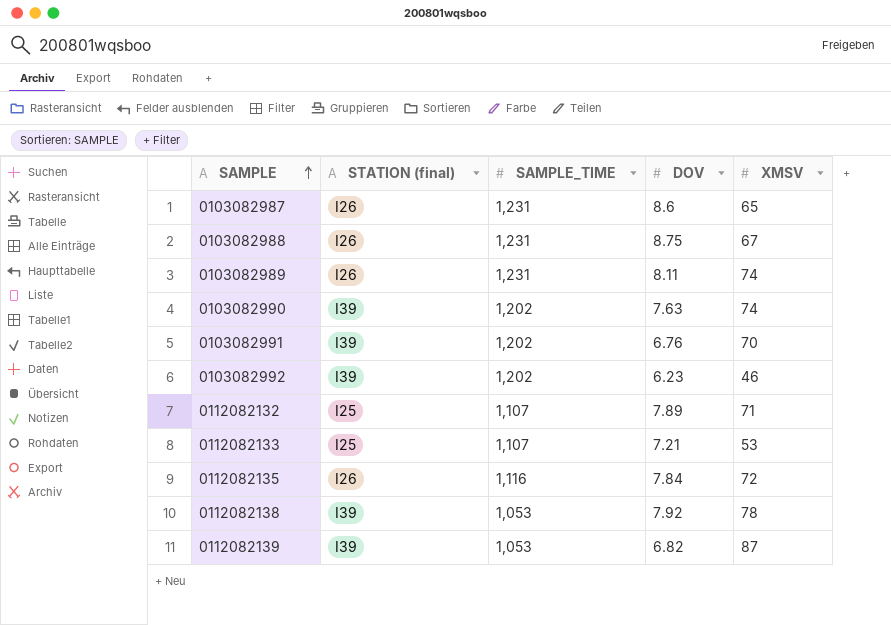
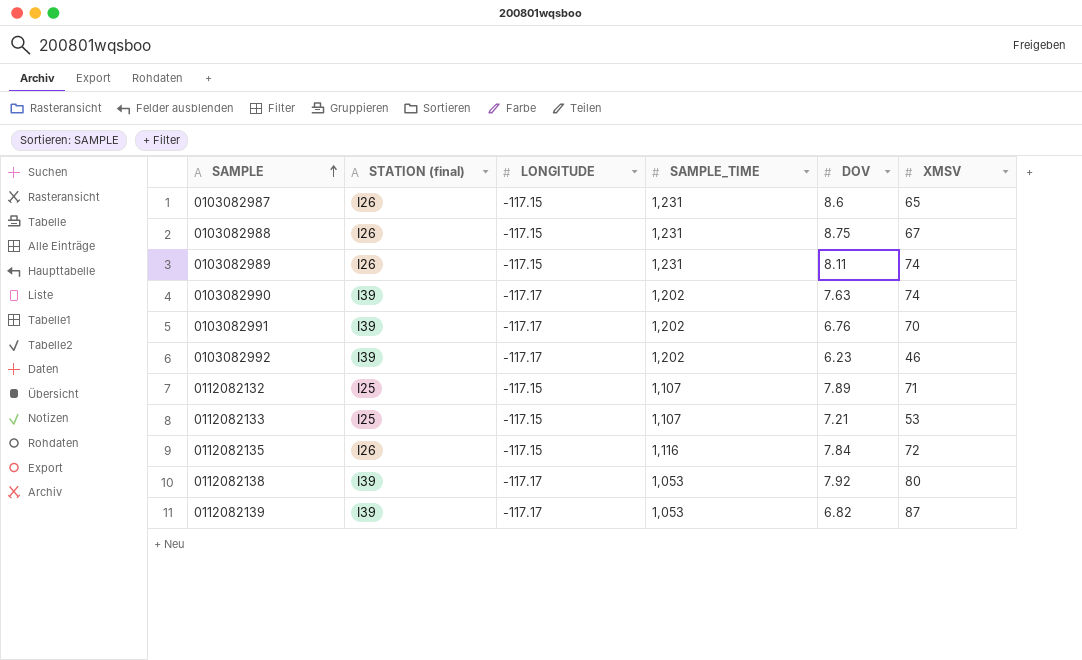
column LONGITUDE | position: none -> 3
0112082138 | XMSV: 78 -> 80

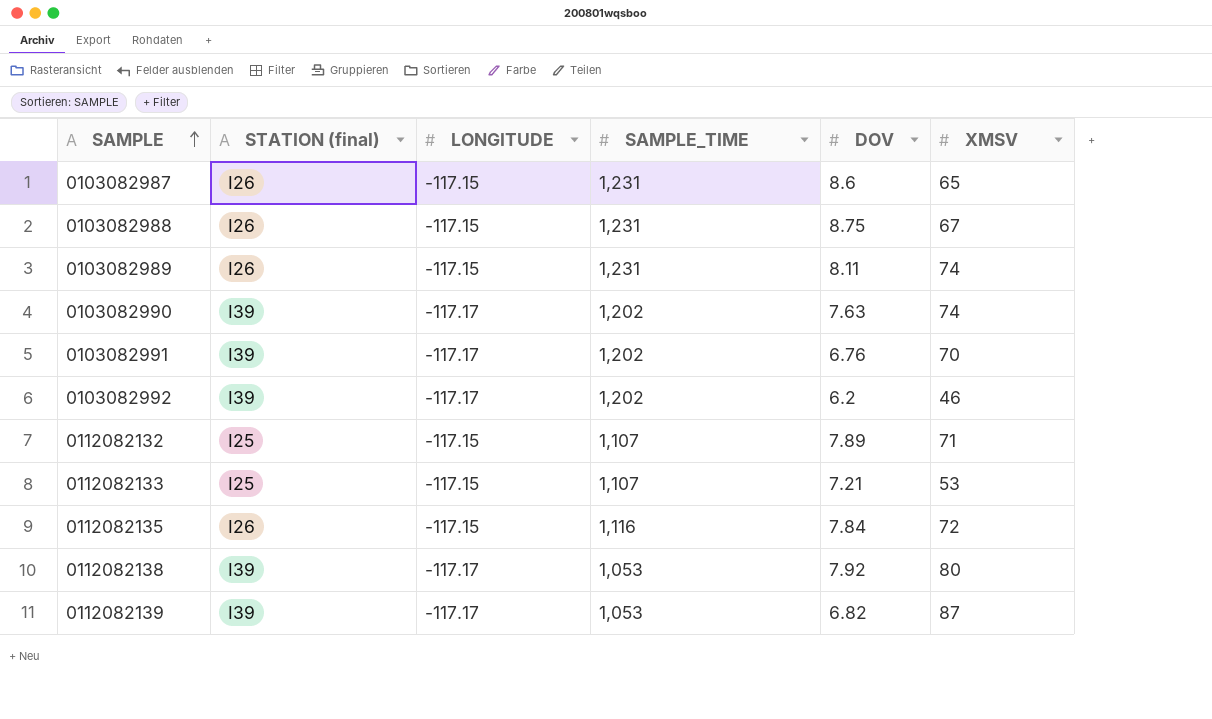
0103082992 | DOV: 6.23 -> 6.2

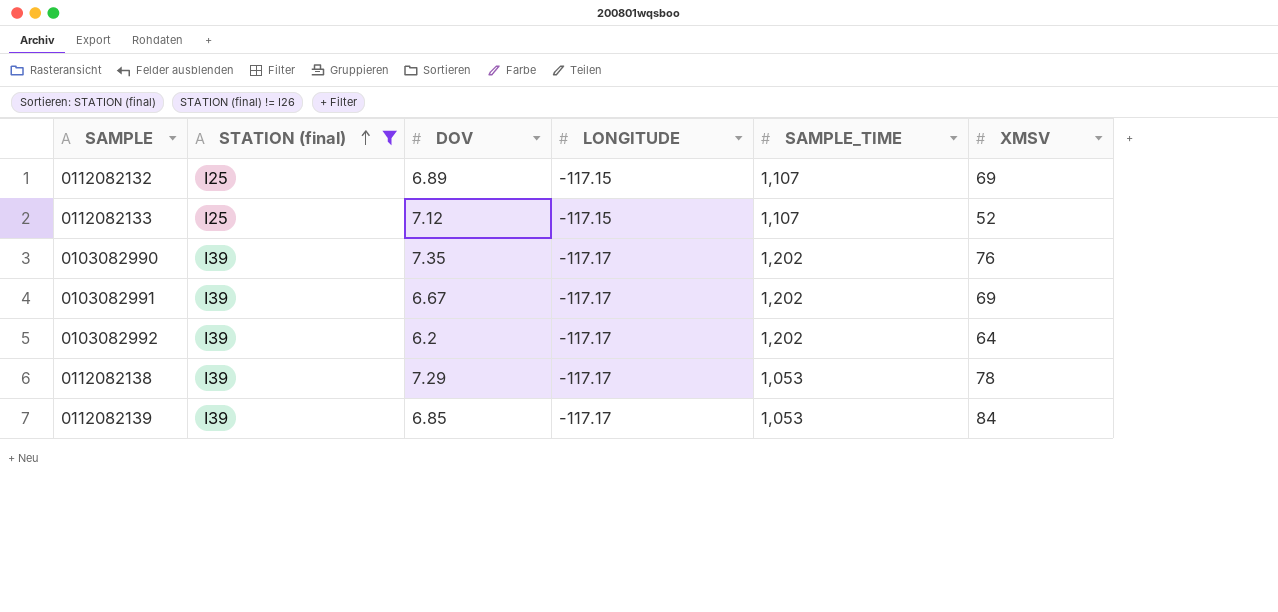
filter: none -> STATION (final) != I26
row order: SAMPLE ascending -> STATION (final) ascending
column DOV | position: 5 -> 3
0112082132 | DOV: 7.89 -> 6.89
0112082132 | XMSV: 71 -> 69
0112082133 | DOV: 7.21 -> 7.12
0112082133 | XMSV: 53 -> 52
0103082990 | DOV: 7.63 -> 7.35
0103082990 | XMSV: 74 -> 76
0103082991 | DOV: 6.76 -> 6.67
0103082991 | XMSV: 70 -> 69
0103082992 | XMSV: 46 -> 64
0112082138 | DOV: 7.92 -> 7.29
0112082138 | XMSV: 80 -> 78
0112082139 | DOV: 6.82 -> 6.85
0112082139 | XMSV: 87 -> 84

